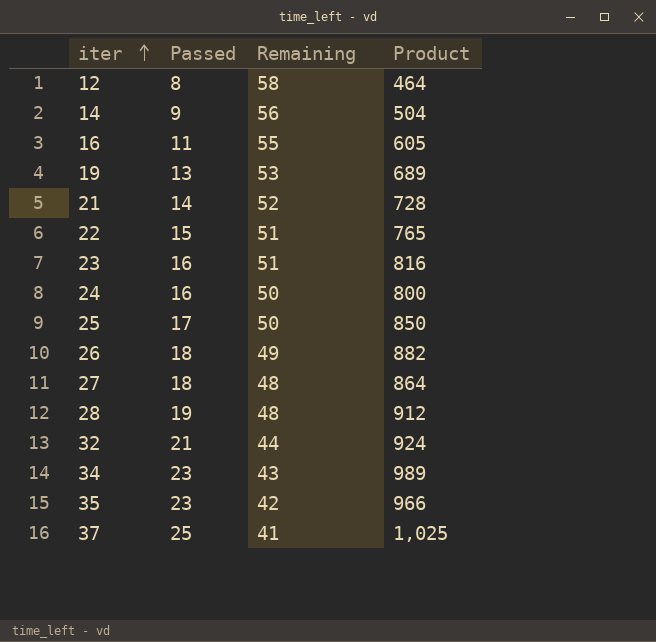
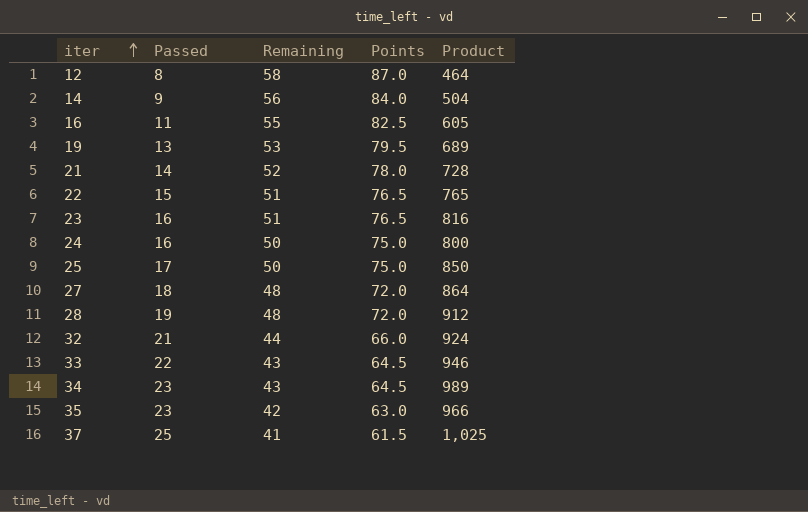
column Points | formula: none -> [Remaining] * 1.5
row 26: 18 | 49 | 882 -> none
row 33: none -> 22 | 43 | 64.5 | 946

